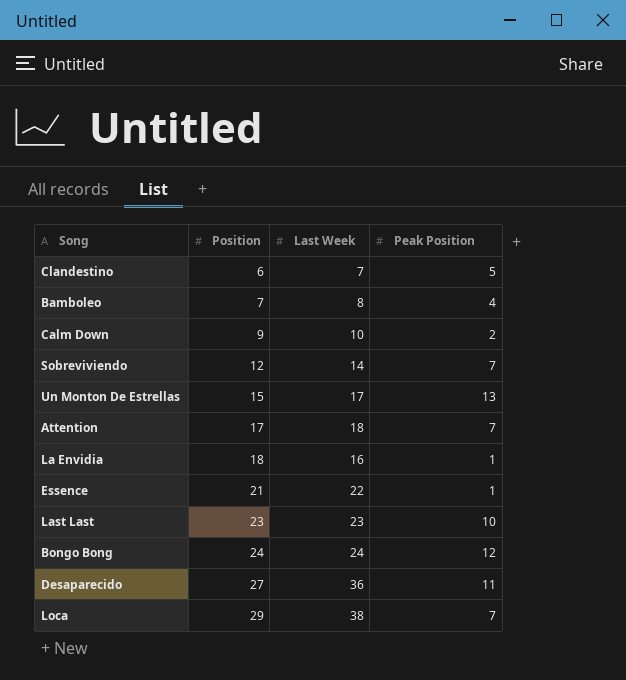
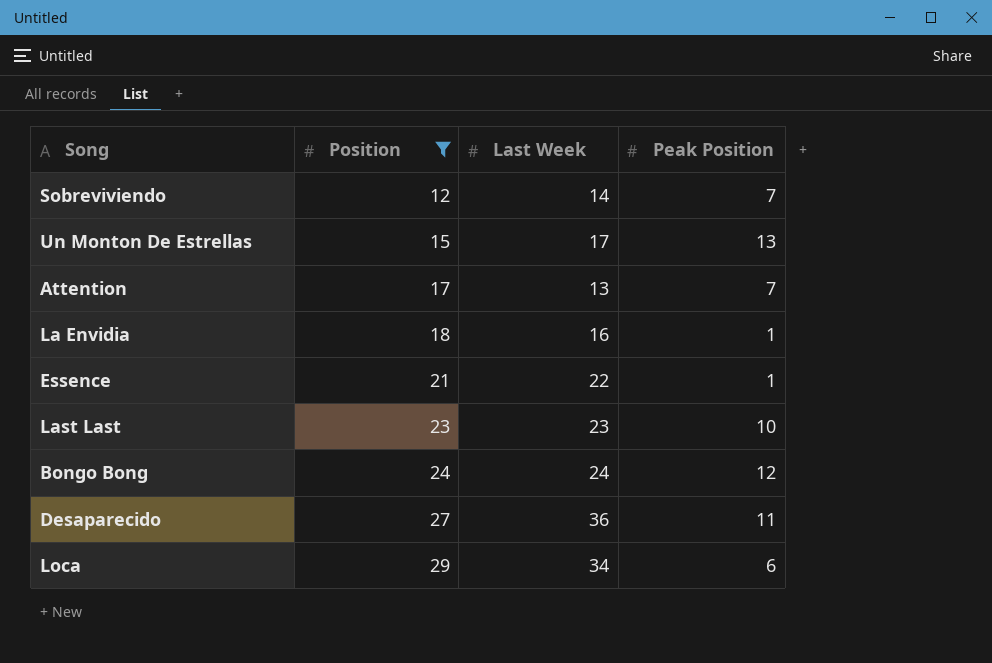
filter: none -> Position >= 12
Attention | Last Week: 18 -> 13
Loca | Last Week: 38 -> 34
Loca | Peak Position: 7 -> 6

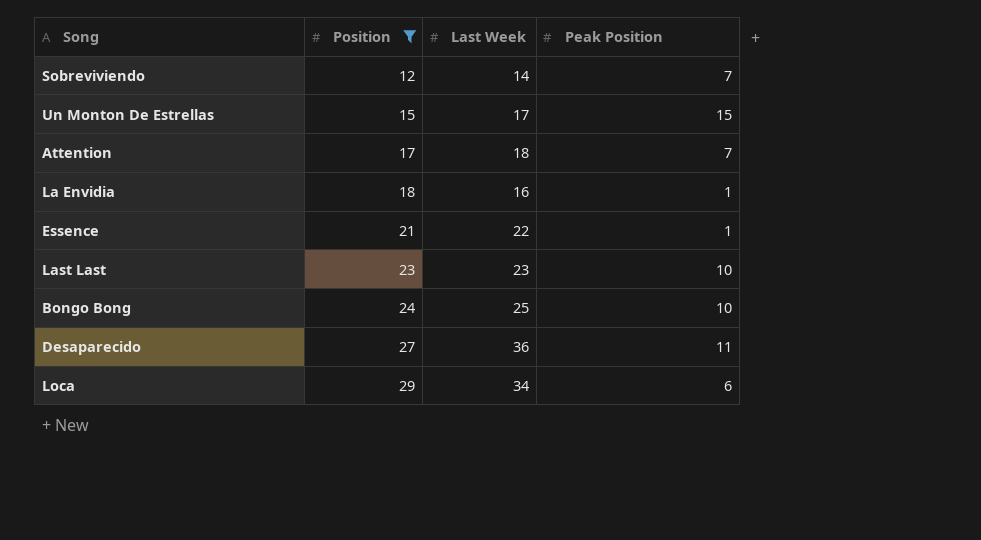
Un Monton De Estrellas | Peak Position: 13 -> 15
Attention | Last Week: 13 -> 18
Bongo Bong | Last Week: 24 -> 25
Bongo Bong | Peak Position: 12 -> 10

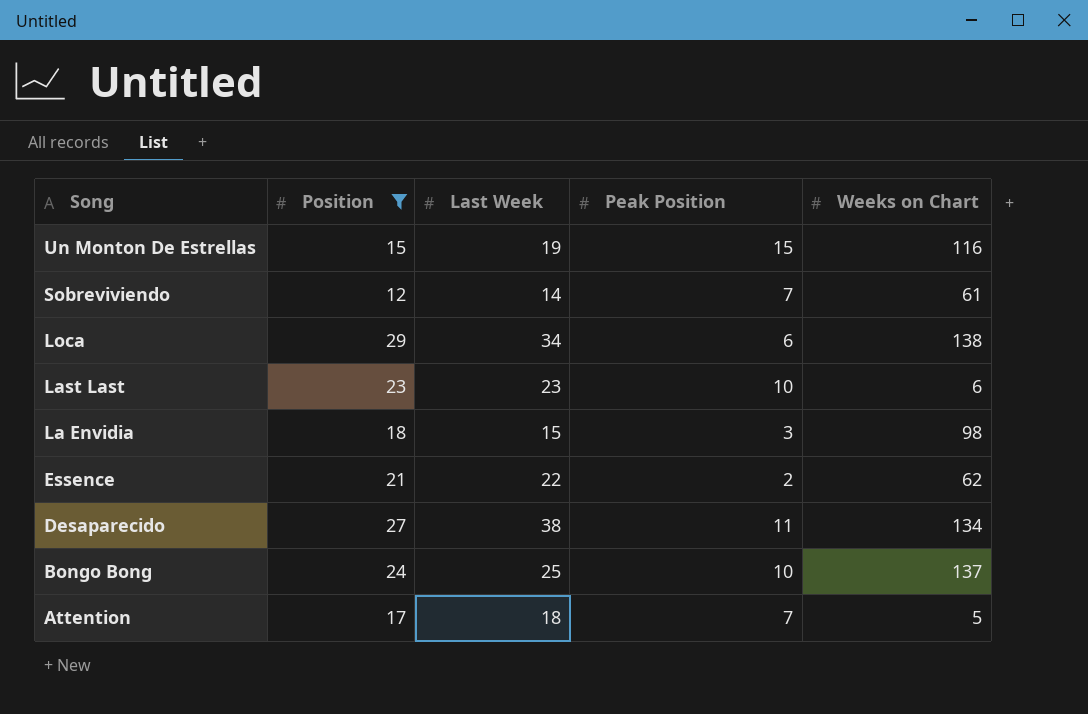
row order: Position ascending -> Song descending
column Weeks on Chart | position: none -> 5
Un Monton De Estrellas | Last Week: 17 -> 19
La Envidia | Last Week: 16 -> 15
La Envidia | Peak Position: 1 -> 3
Essence | Peak Position: 1 -> 2
Desaparecido | Last Week: 36 -> 38

